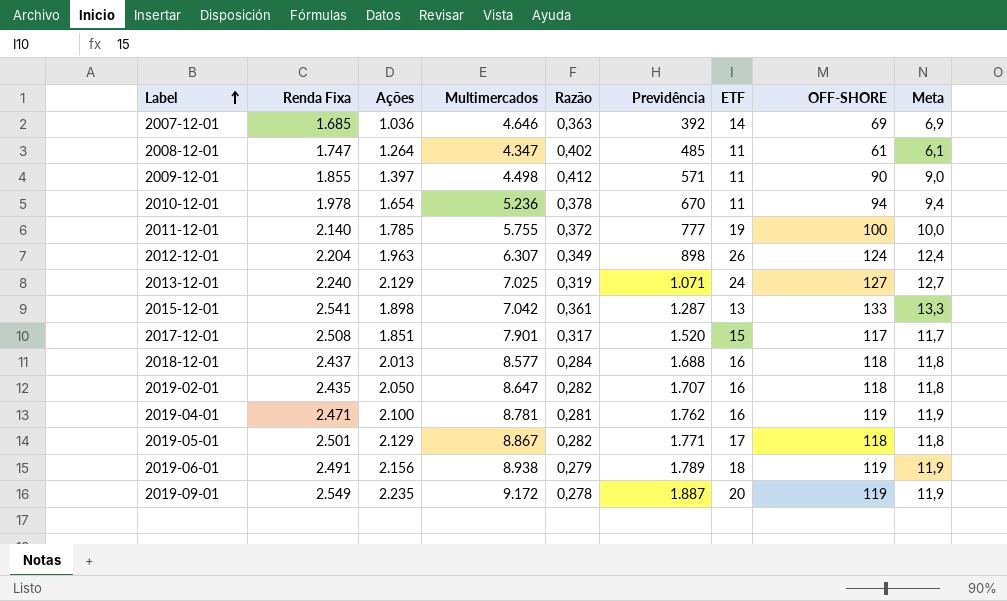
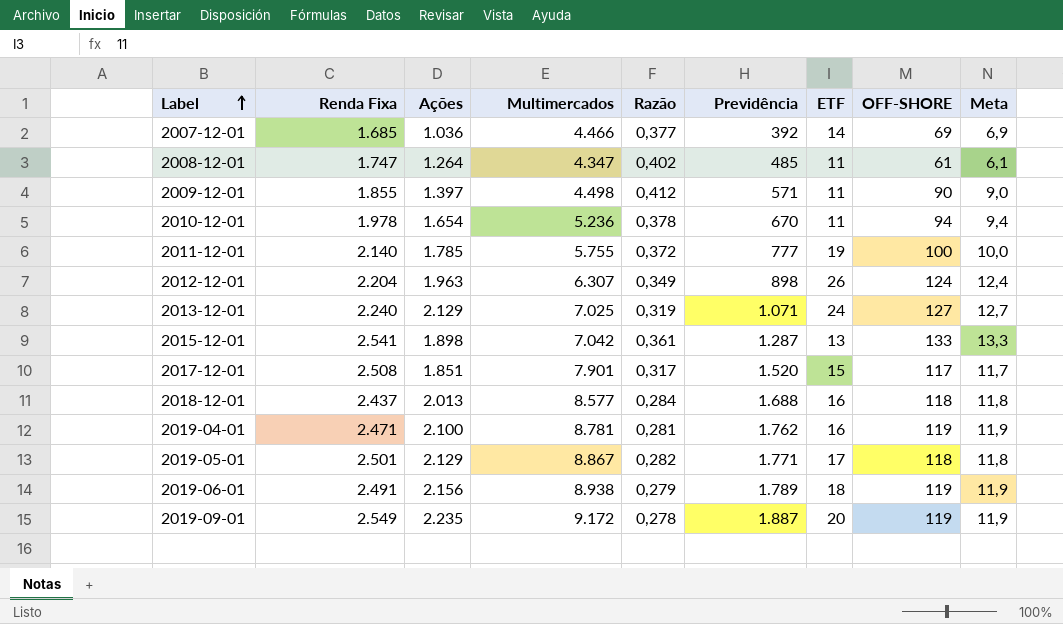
row 2019-02-01: 2.435 | 2.050 | 8.647 | 0,282 | 1.707 | 16 | 118 | 11,8 -> none
2007-12-01 | Multimercados: 4.646 -> 4.466
2007-12-01 | Razão: 0,363 -> 0,377

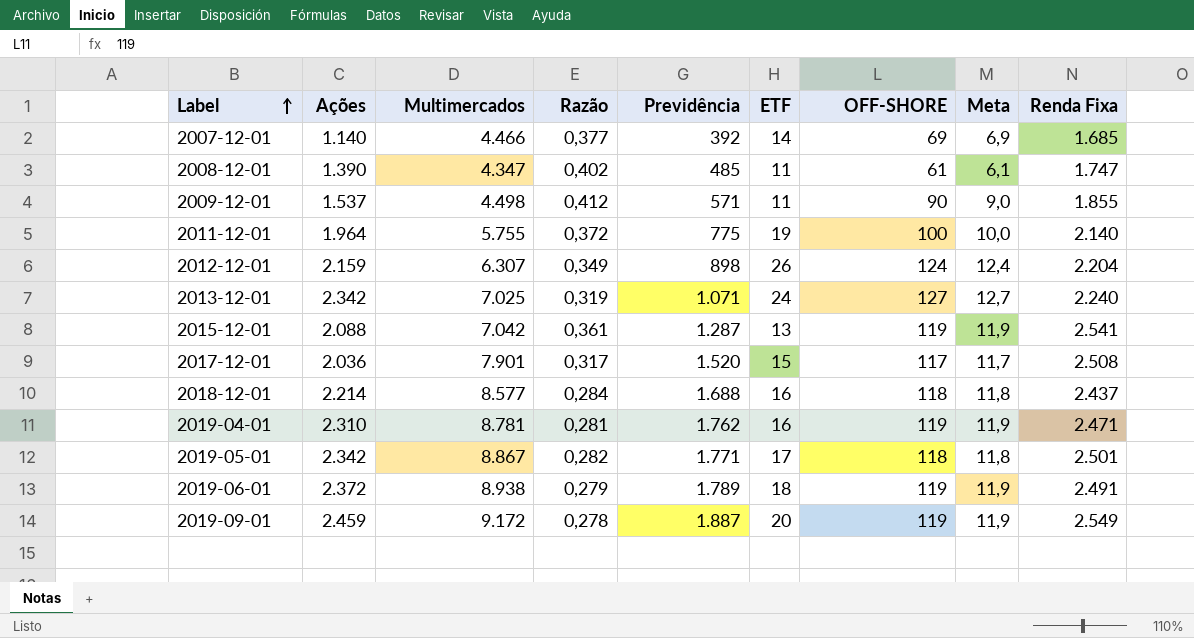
column Renda Fixa | position: 2 -> 9
row 2010-12-01: 1.978 | 1.654 | 5.236 | 0,378 | 670 | 11 | 94 | 9,4 -> none
2007-12-01 | Ações: 1.036 -> 1.140
2008-12-01 | Ações: 1.264 -> 1.390
2009-12-01 | Ações: 1.397 -> 1.537
2011-12-01 | Ações: 1.785 -> 1.964
2011-12-01 | Previdência: 777 -> 775
2012-12-01 | Ações: 1.963 -> 2.159
2013-12-01 | Ações: 2.129 -> 2.342
2015-12-01 | Ações: 1.898 -> 2.088
2015-12-01 | OFF-SHORE: 133 -> 119
2015-12-01 | Meta: 13,3 -> 11,9
2017-12-01 | Ações: 1.851 -> 2.036
2018-12-01 | Ações: 2.013 -> 2.214
2019-04-01 | Ações: 2.100 -> 2.310
2019-05-01 | Ações: 2.129 -> 2.342
2019-06-01 | Ações: 2.156 -> 2.372
2019-09-01 | Ações: 2.235 -> 2.459

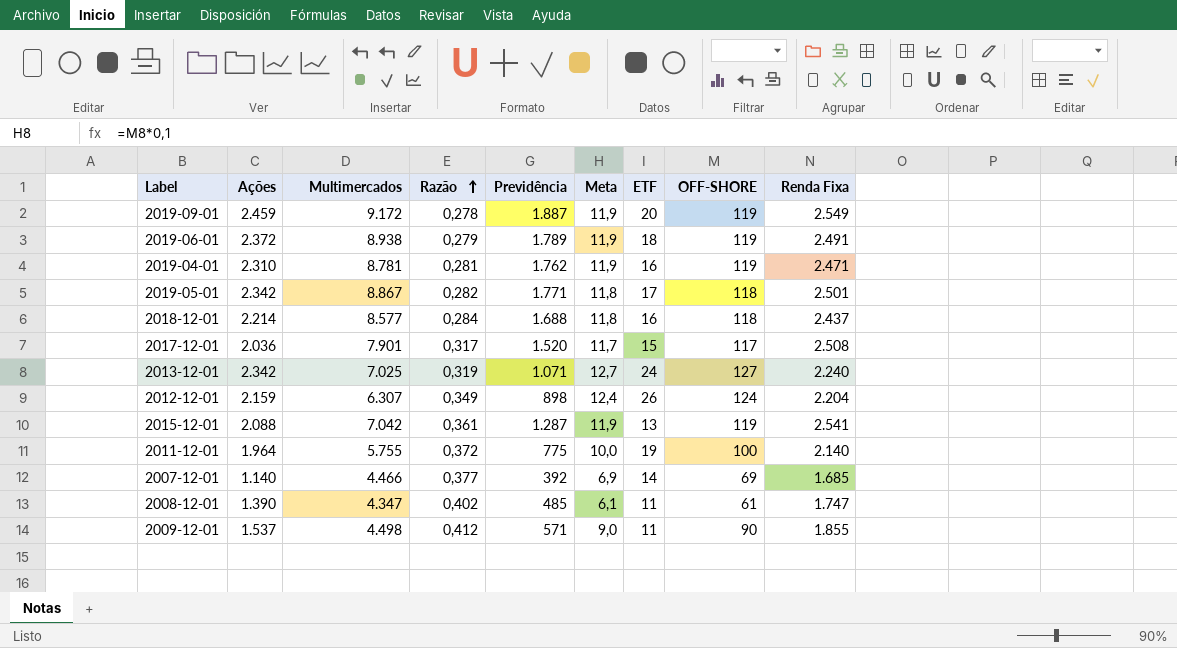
row order: Label ascending -> Razão ascending
column Meta | position: 8 -> 6

